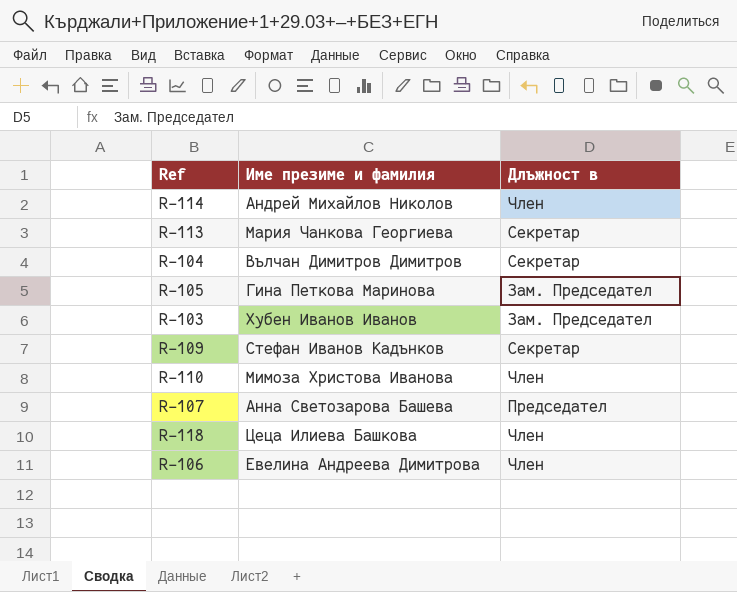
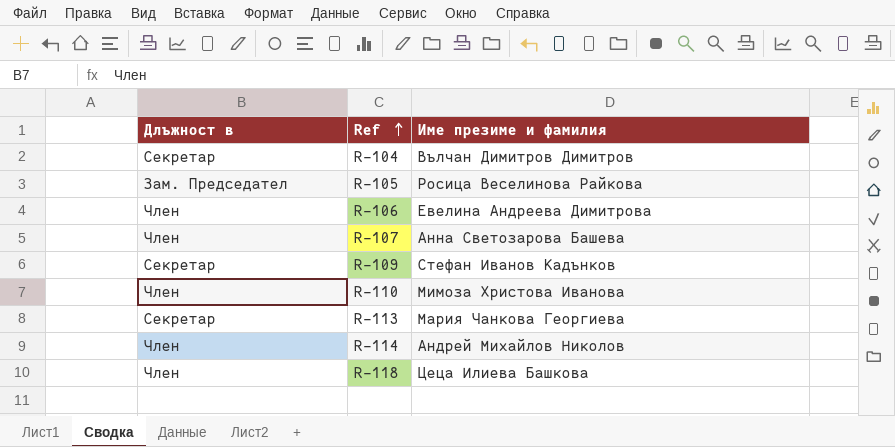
row order: none -> Ref ascending
column Длъжност в | position: 3 -> 1
row R-103: Хубен Иванов Иванов | Зам. Председател -> none
R-105 | Име презиме и фамилия: Гина Петкова Маринова -> Росица Веселинова Райкова
R-107 | Длъжност в: Председател -> Член

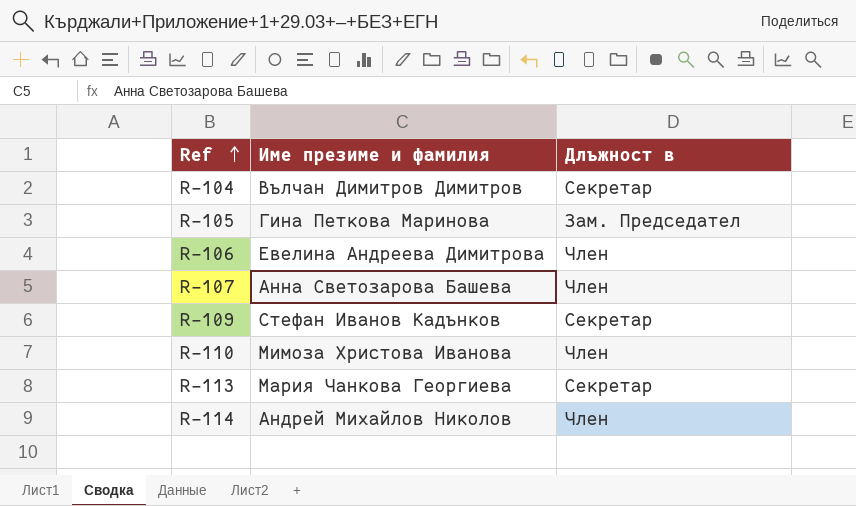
column Длъжност в | position: 1 -> 3
row R-118: Член | Цеца Илиева Башкова -> none
R-105 | Име презиме и фамилия: Росица Веселинова Райкова -> Гина Петкова Маринова

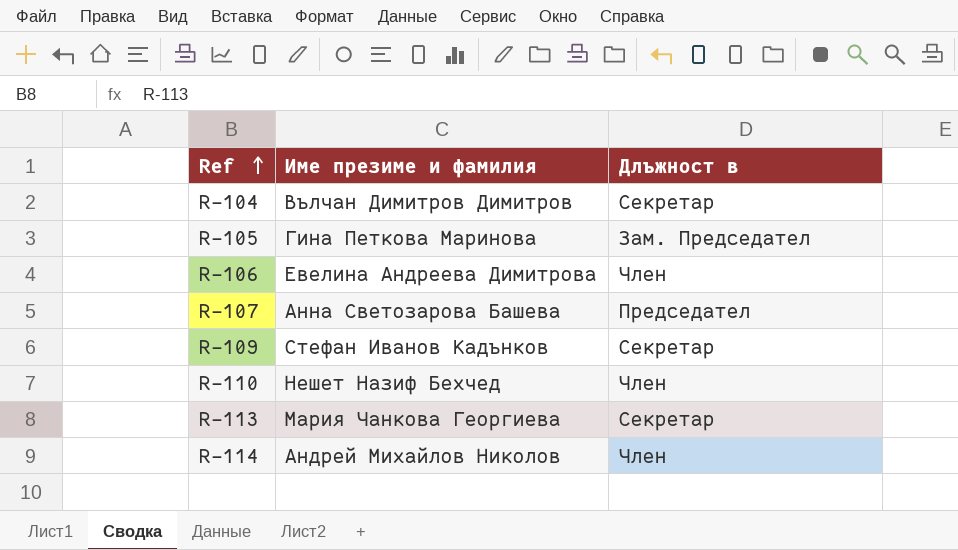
R-107 | Длъжност в: Член -> Председател
R-110 | Име презиме и фамилия: Мимоза Христова Иванова -> Нешет Назиф Бехчед

